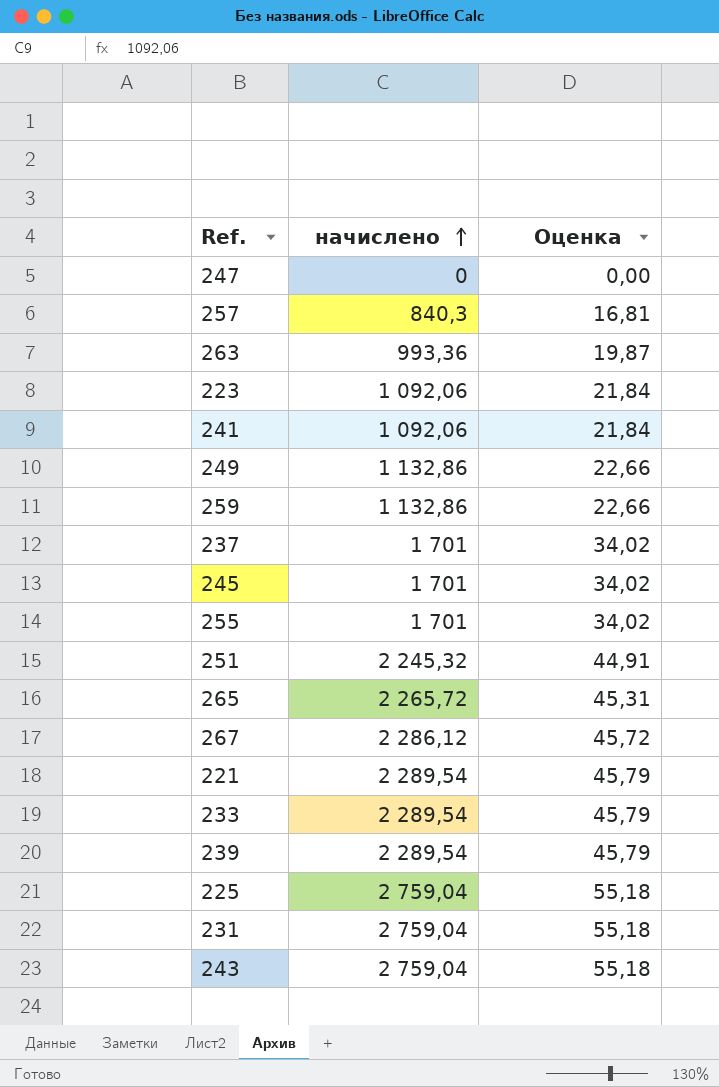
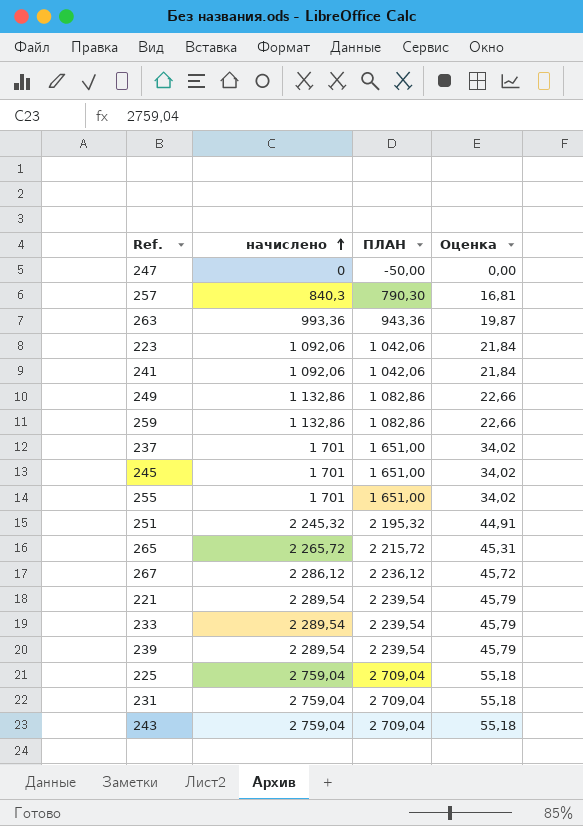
column ПЛАН | formula: none -> [начислено] - 50

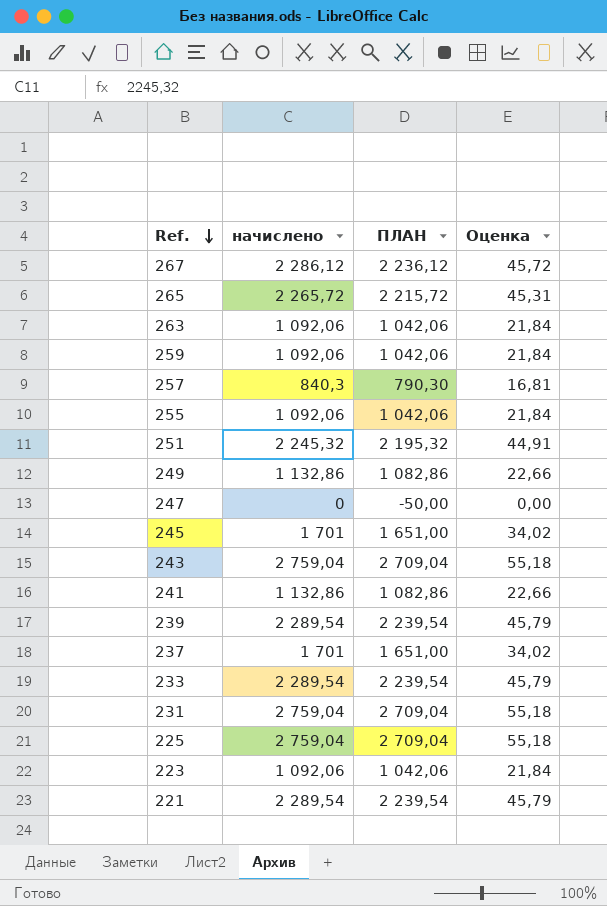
row order: начислено ascending -> Ref. descending
263 | начислено: 993,36 -> 1 092,06
263 | ПЛАН: 943,36 -> 1 042,06
263 | Оценка: 19,87 -> 21,84
259 | начислено: 1 132,86 -> 1 092,06
259 | ПЛАН: 1 082,86 -> 1 042,06
259 | Оценка: 22,66 -> 21,84
255 | начислено: 1 701 -> 1 092,06
255 | ПЛАН: 1 651,00 -> 1 042,06
255 | Оценка: 34,02 -> 21,84
241 | начислено: 1 092,06 -> 1 132,86
241 | ПЛАН: 1 042,06 -> 1 082,86
241 | Оценка: 21,84 -> 22,66

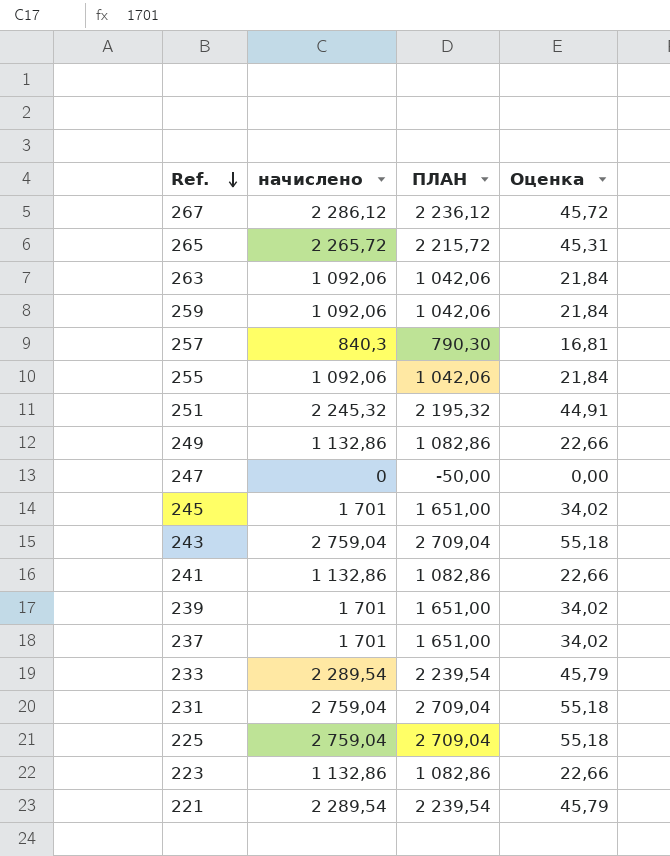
239 | начислено: 2 289,54 -> 1 701
239 | ПЛАН: 2 239,54 -> 1 651,00
239 | Оценка: 45,79 -> 34,02
223 | начислено: 1 092,06 -> 1 132,86
223 | ПЛАН: 1 042,06 -> 1 082,86
223 | Оценка: 21,84 -> 22,66

